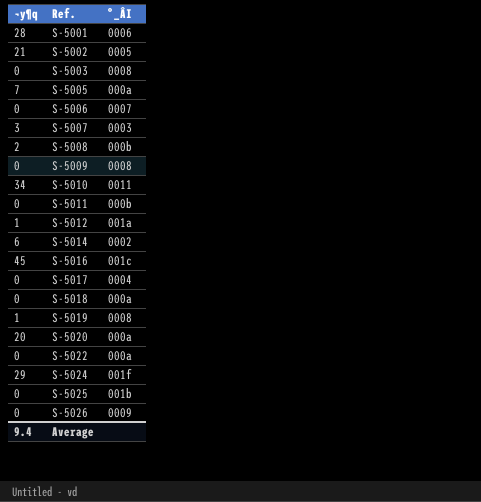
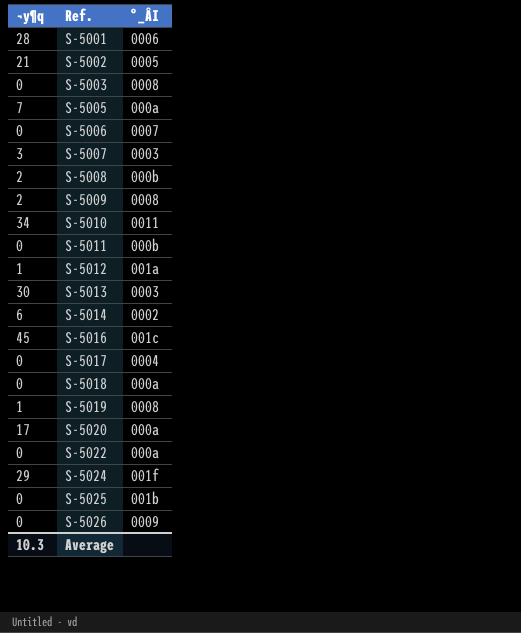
S-5009 | ¬y¶q: 0 -> 2
row S-5013: none -> 30 | 0003
S-5020 | ¬y¶q: 20 -> 17
Average | ¬y¶q: 9.4 -> 10.3

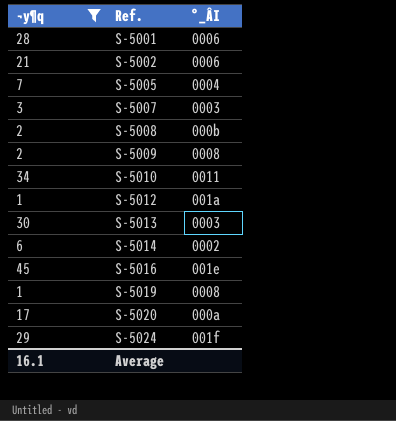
filter: none -> ¬y¶q != 0
S-5002 | °_ÂI: 0005 -> 0006
S-5005 | °_ÂI: 000a -> 0004
S-5016 | °_ÂI: 001c -> 001e
Average | ¬y¶q: 10.3 -> 16.1

